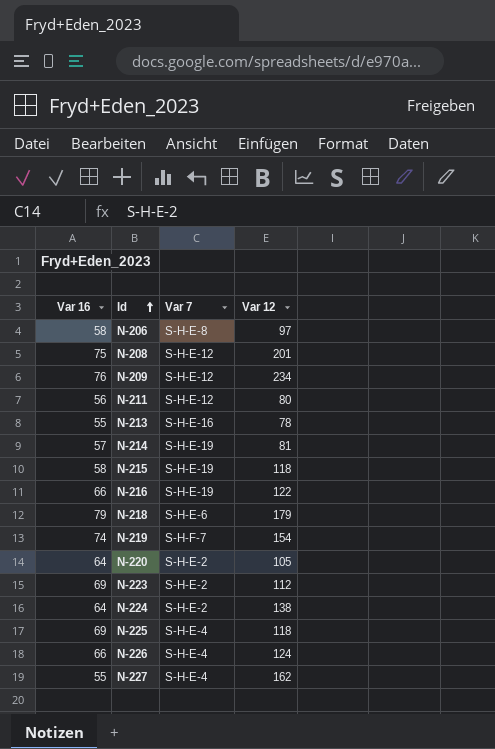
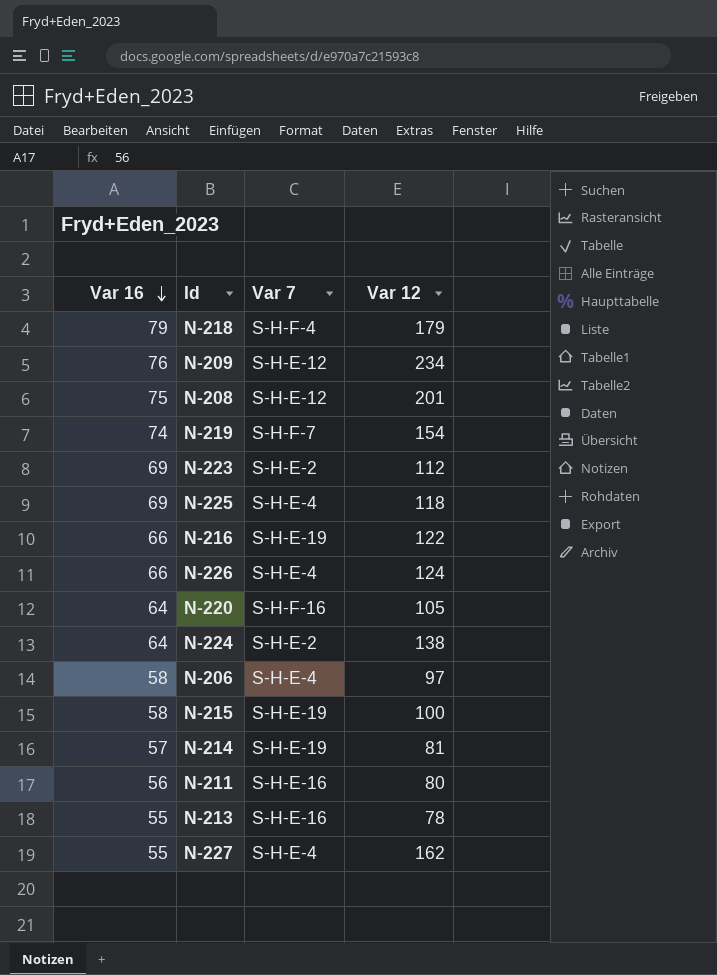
row order: Id ascending -> Var 16 descending
N-218 | Var 7: S-H-E-6 -> S-H-F-4
N-220 | Var 7: S-H-E-2 -> S-H-F-16
N-206 | Var 7: S-H-E-8 -> S-H-E-4
N-215 | Var 12: 118 -> 100
N-211 | Var 7: S-H-E-12 -> S-H-E-16

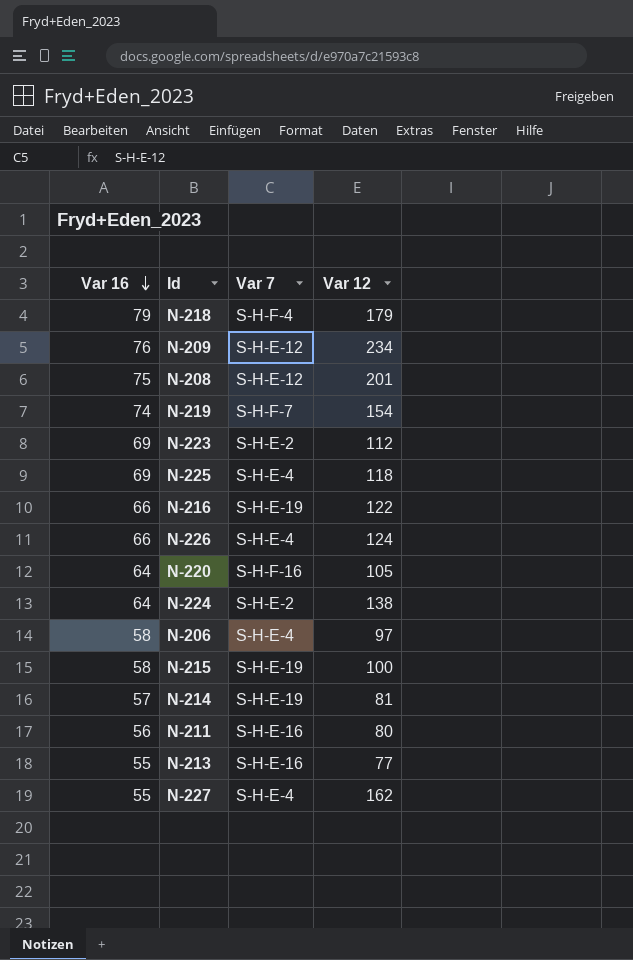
N-213 | Var 12: 78 -> 77

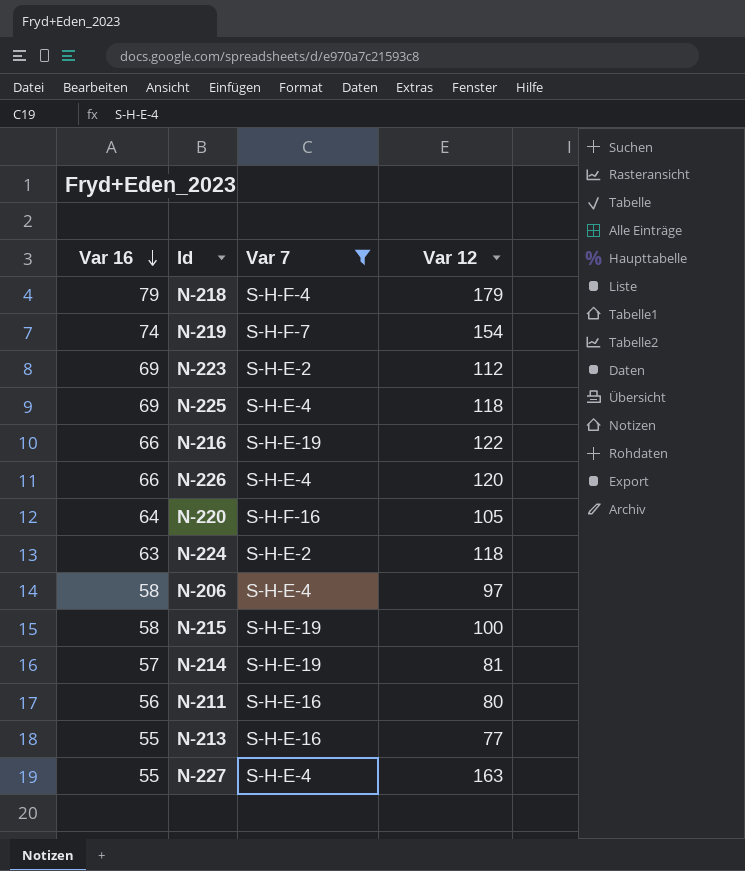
filter: none -> Var 7 != S-H-E-12
N-226 | Var 12: 124 -> 120
N-224 | Var 16: 64 -> 63
N-224 | Var 12: 138 -> 118
N-227 | Var 12: 162 -> 163

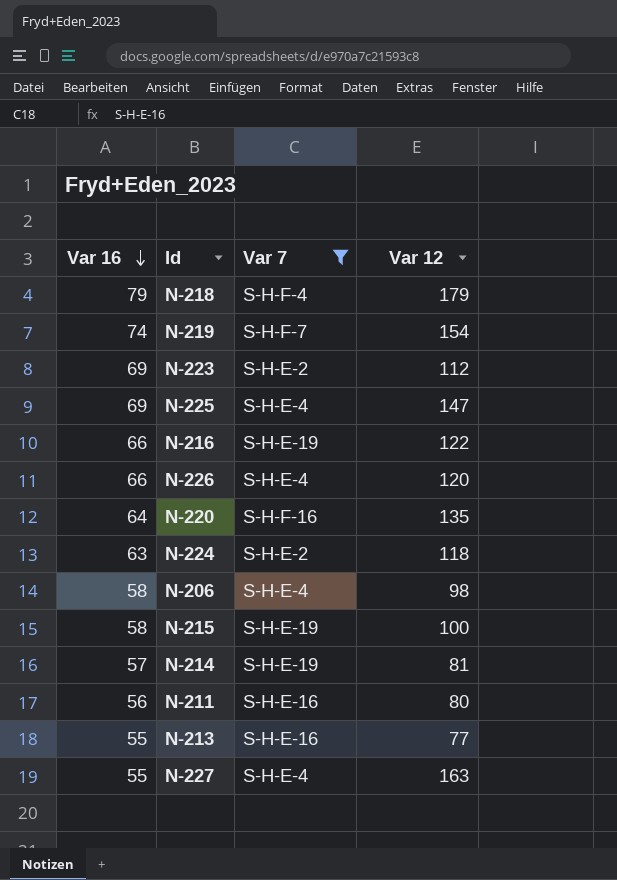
N-225 | Var 12: 118 -> 147
N-220 | Var 12: 105 -> 135
N-206 | Var 12: 97 -> 98

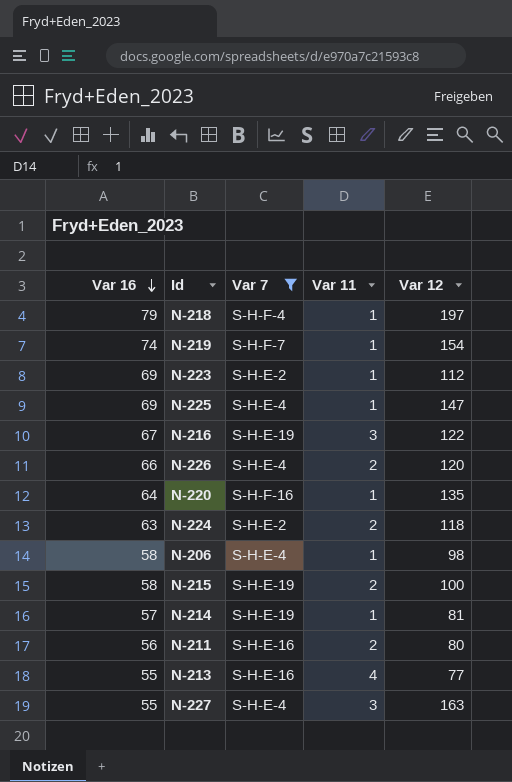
column Var 11 | position: none -> 4
N-218 | Var 12: 179 -> 197
N-216 | Var 16: 66 -> 67

